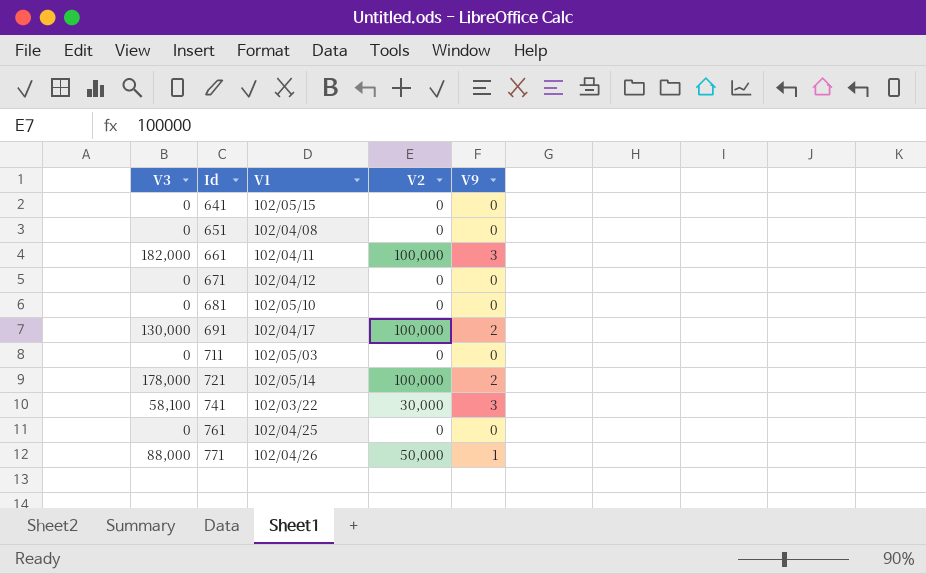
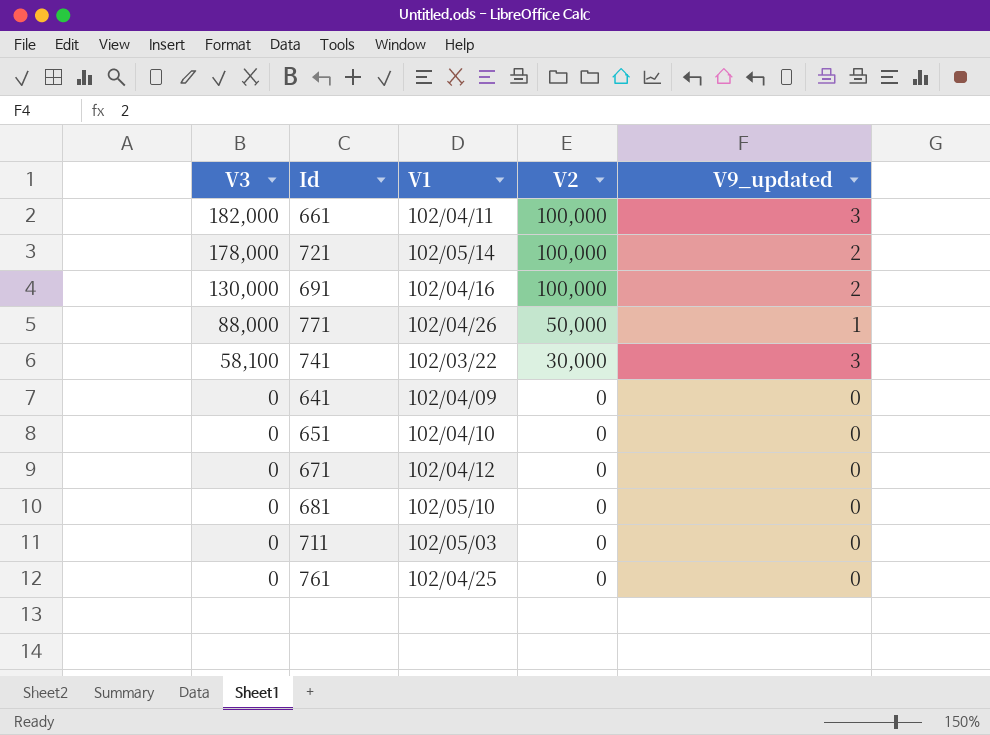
row order: Id ascending -> V3 descending
column name: V9 -> V9_updated
691 | V1: 102/04/17 -> 102/04/16
641 | V1: 102/05/15 -> 102/04/09
651 | V1: 102/04/08 -> 102/04/10

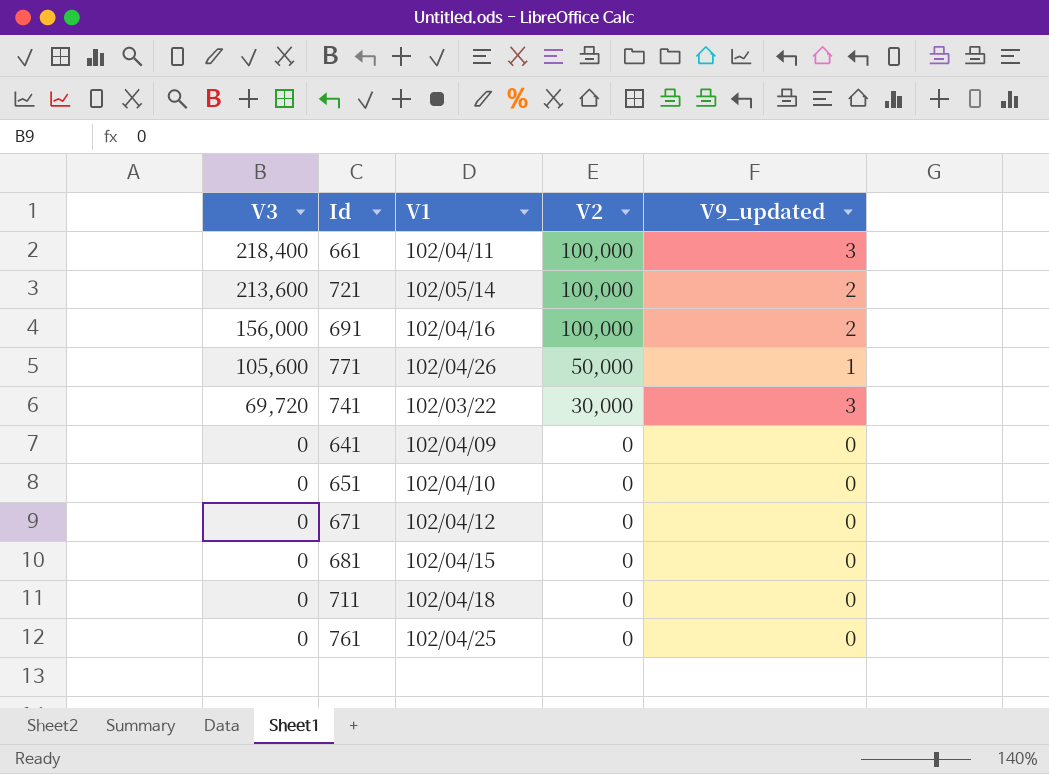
661 | V3: 182,000 -> 218,400
721 | V3: 178,000 -> 213,600
691 | V3: 130,000 -> 156,000
771 | V3: 88,000 -> 105,600
741 | V3: 58,100 -> 69,720
681 | V1: 102/05/10 -> 102/04/15
711 | V1: 102/05/03 -> 102/04/18

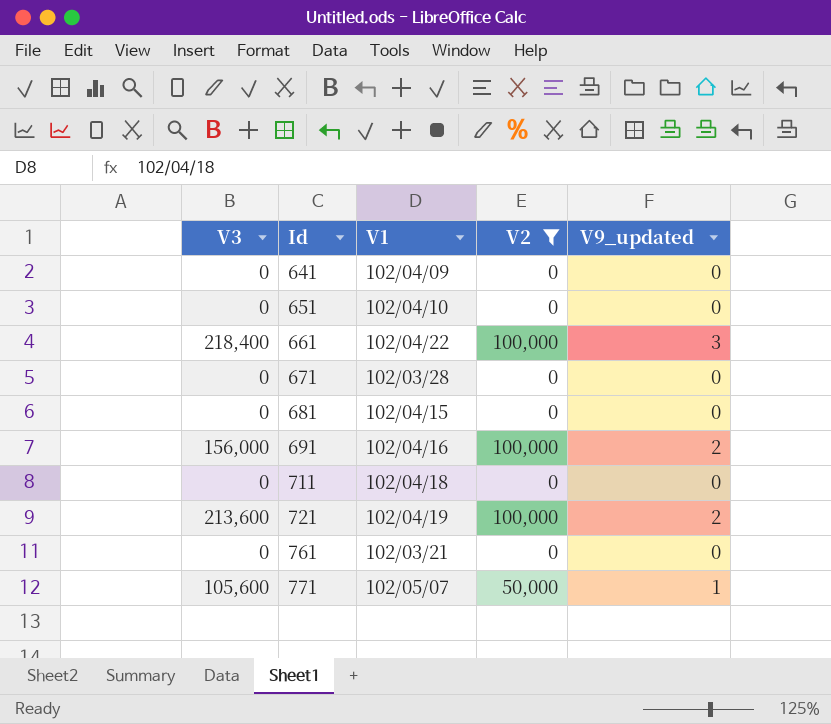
filter: none -> V2 != 30,000
row order: V3 descending -> Id ascending
661 | V1: 102/04/11 -> 102/04/22
671 | V1: 102/04/12 -> 102/03/28
721 | V1: 102/05/14 -> 102/04/19
761 | V1: 102/04/25 -> 102/03/21
771 | V1: 102/04/26 -> 102/05/07

